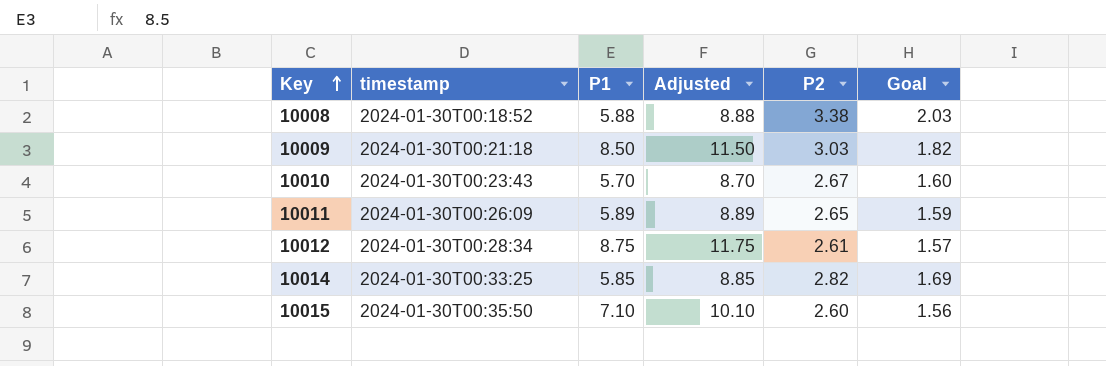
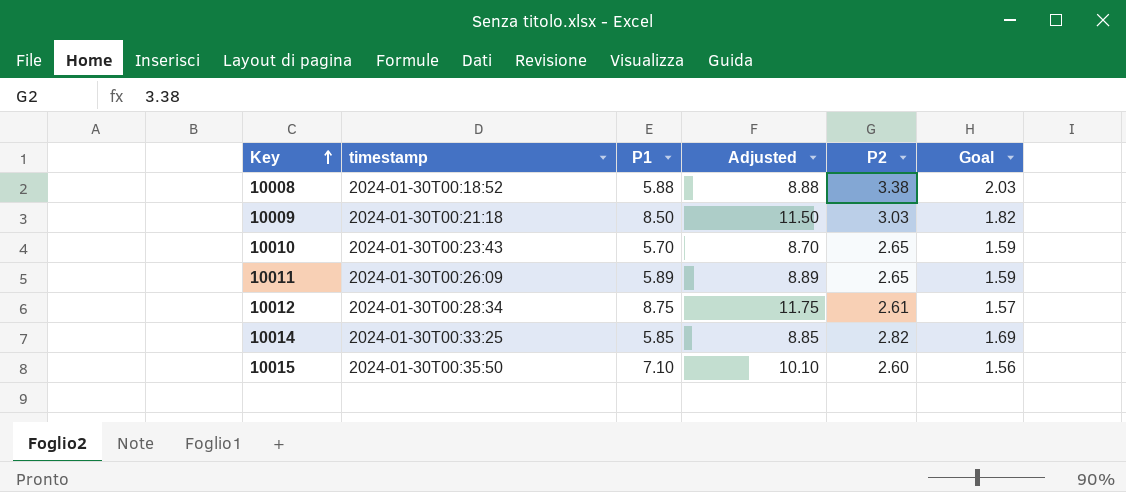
10010 | P2: 2.67 -> 2.65
10010 | Goal: 1.60 -> 1.59

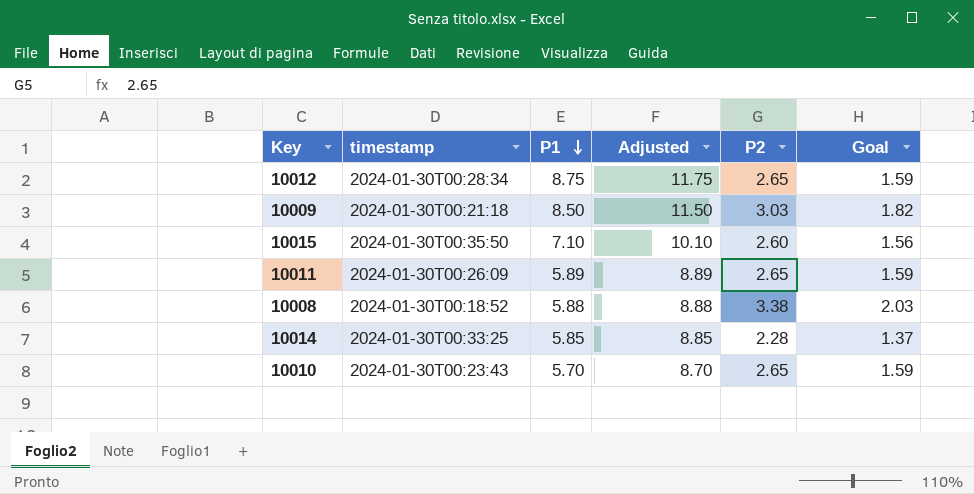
row order: Key ascending -> P1 descending
10012 | P2: 2.61 -> 2.65
10012 | Goal: 1.57 -> 1.59
10014 | P2: 2.82 -> 2.28
10014 | Goal: 1.69 -> 1.37

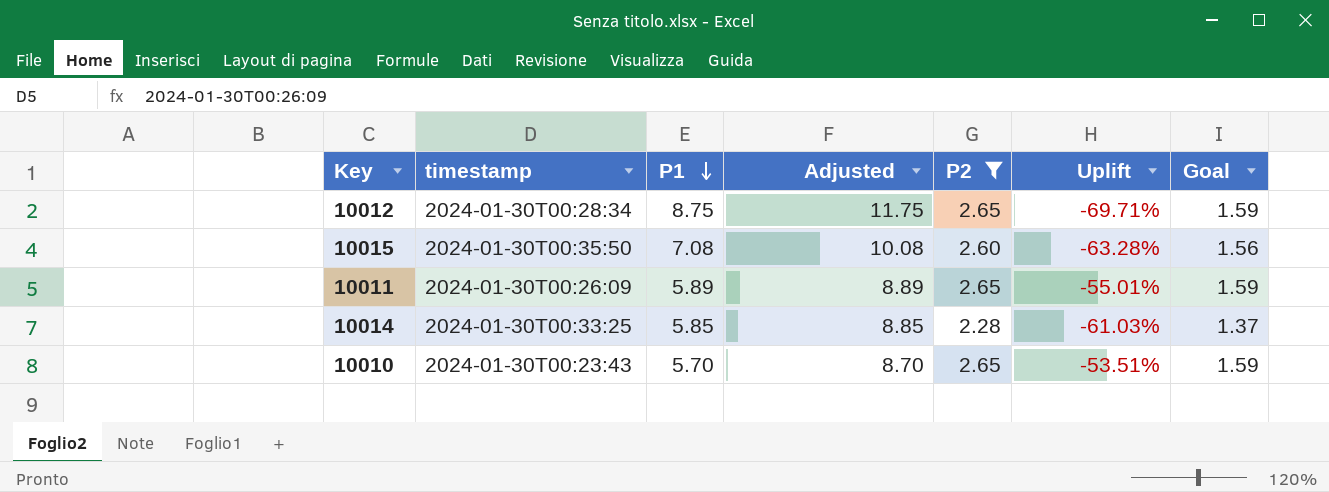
filter: none -> P2 <= 2.65
column Uplift | formula: none -> ([P2] - [P1]) / [P1]
10015 | P1: 7.10 -> 7.08
10015 | Adjusted: 10.10 -> 10.08

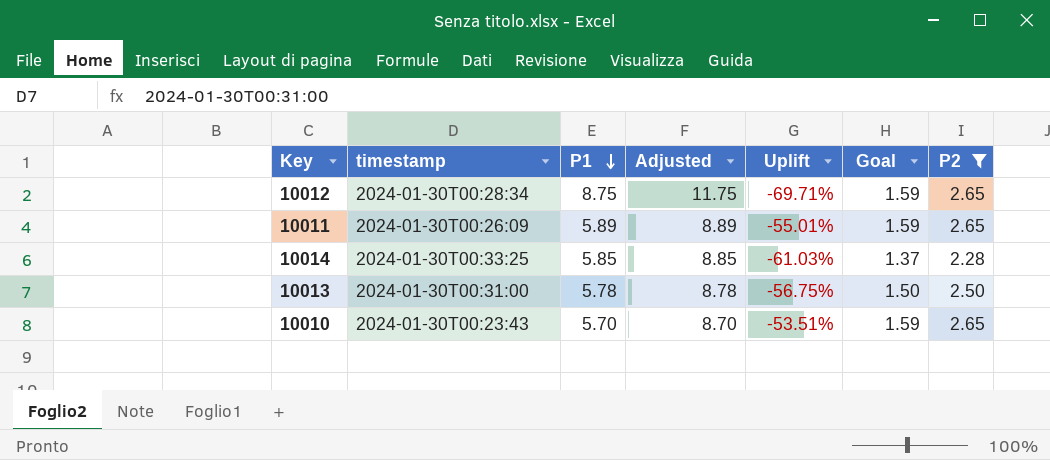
column P2 | position: 5 -> 7
row 10015: 2024-01-30T00:35:50 | 7.08 | 10.08 | 2.60 | -63.28% | 1.56 -> none
row 10013: none -> 2024-01-30T00:31:00 | 5.78 | 8.78 | -56.75% | 1.50 | 2.50

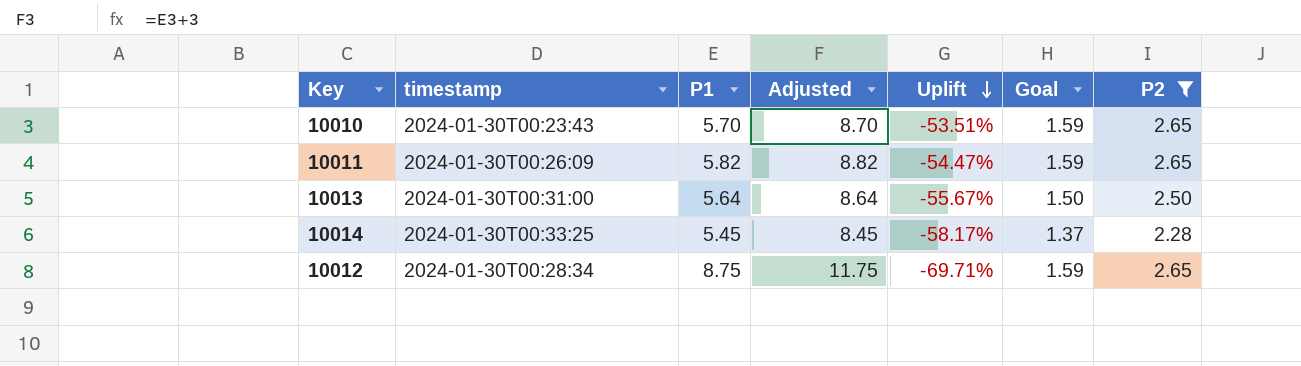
row order: P1 descending -> Uplift descending
10011 | P1: 5.89 -> 5.82
10011 | Adjusted: 8.89 -> 8.82
10011 | Uplift: -55.01% -> -54.47%
10013 | P1: 5.78 -> 5.64
10013 | Adjusted: 8.78 -> 8.64
10013 | Uplift: -56.75% -> -55.67%
10014 | P1: 5.85 -> 5.45
10014 | Adjusted: 8.85 -> 8.45
10014 | Uplift: -61.03% -> -58.17%

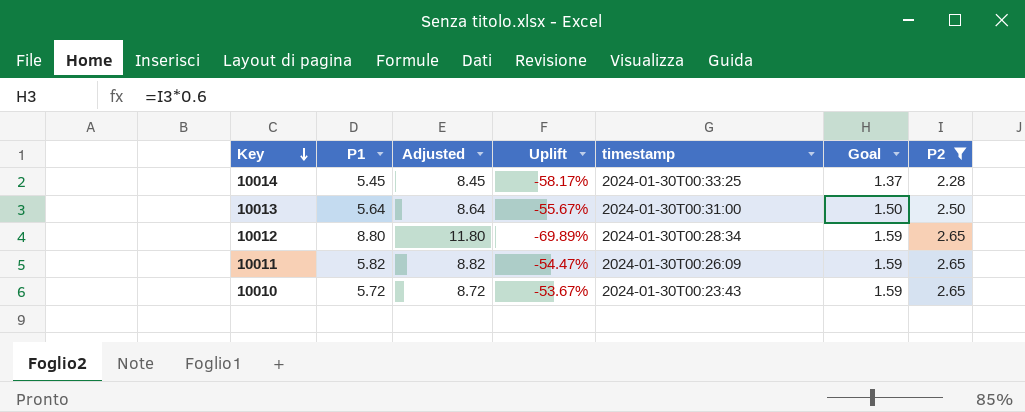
row order: Uplift descending -> Key descending
column timestamp | position: 2 -> 5
10012 | P1: 8.75 -> 8.80
10012 | Adjusted: 11.75 -> 11.80
10012 | Uplift: -69.71% -> -69.89%
10010 | P1: 5.70 -> 5.72
10010 | Adjusted: 8.70 -> 8.72
10010 | Uplift: -53.51% -> -53.67%

